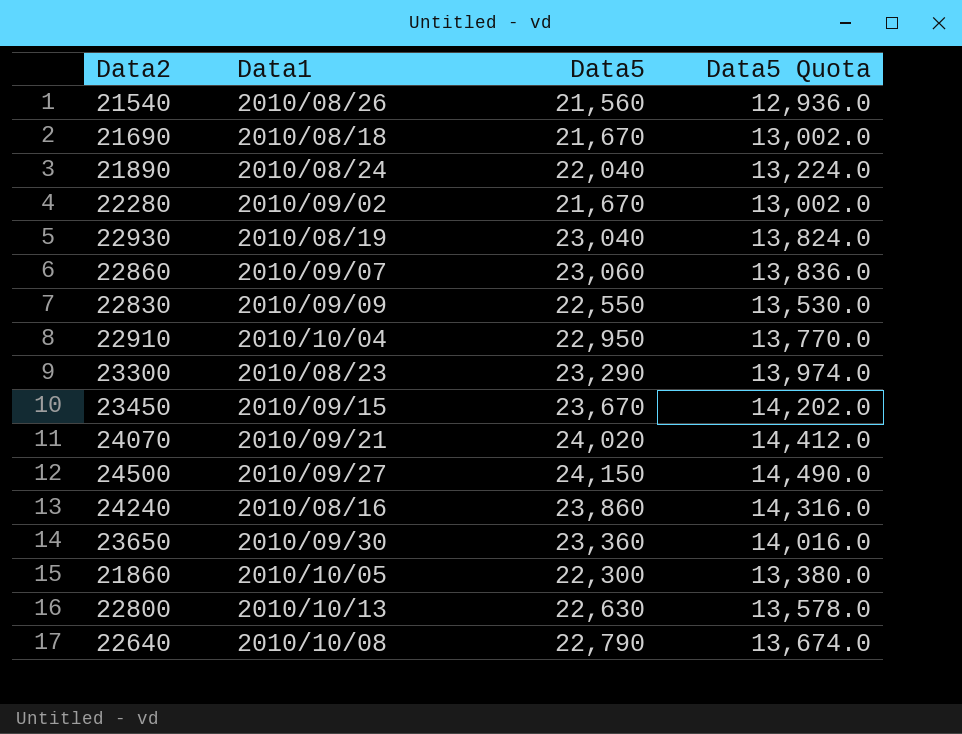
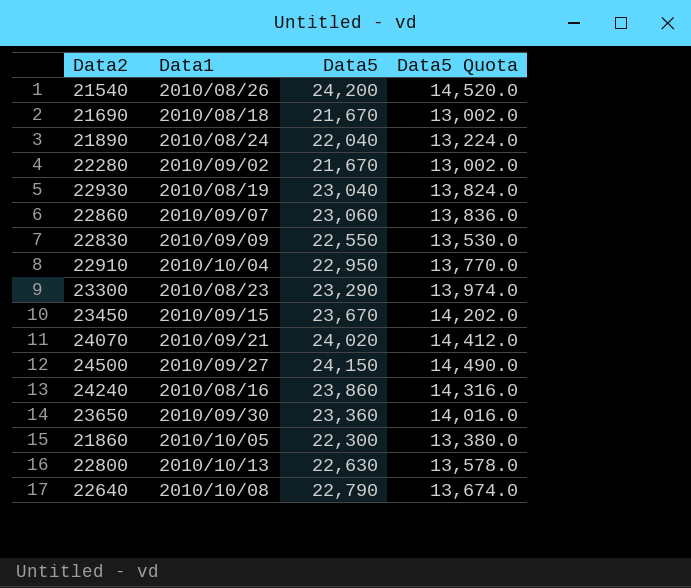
21540 | Data5: 21,560 -> 24,200
21540 | Data5 Quota: 12,936.0 -> 14,520.0

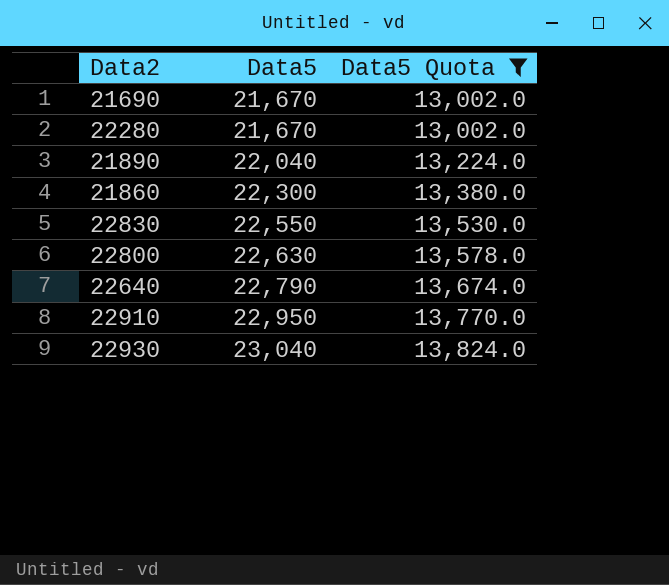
filter: none -> Data5 Quota <= 13,824.0
row order: none -> Data5 ascending
column Data1 | position: 2 -> none

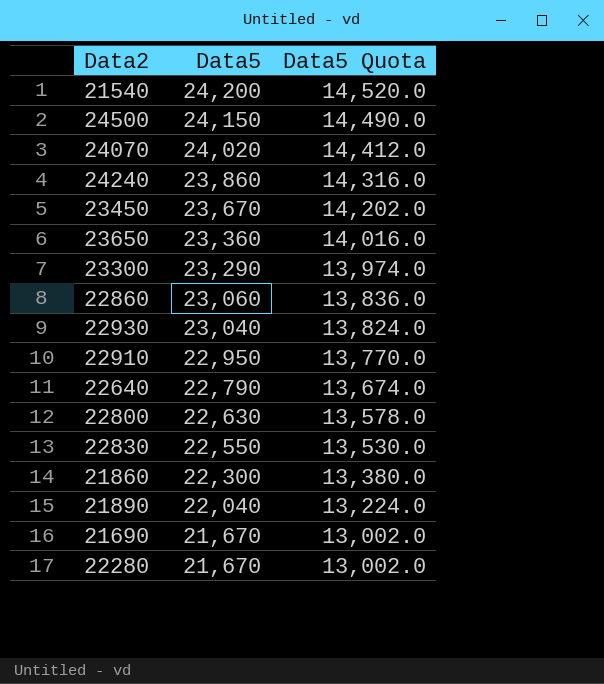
filter: Data5 Quota <= 13,824.0 -> none
row order: Data5 ascending -> Data5 descending

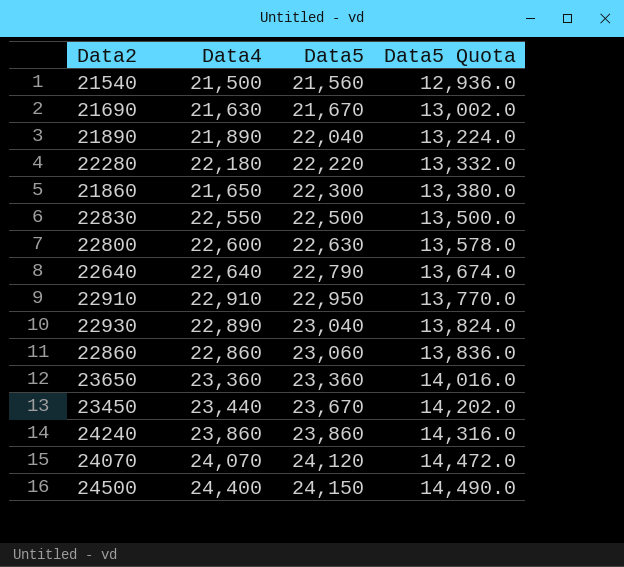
row order: Data5 descending -> Data5 ascending
column Data4 | position: none -> 2
row 23300: 23,290 | 13,974.0 -> none
21540 | Data5: 24,200 -> 21,560
21540 | Data5 Quota: 14,520.0 -> 12,936.0
22280 | Data5: 21,670 -> 22,220
22280 | Data5 Quota: 13,002.0 -> 13,332.0
22830 | Data5: 22,550 -> 22,500
22830 | Data5 Quota: 13,530.0 -> 13,500.0
24070 | Data5: 24,020 -> 24,120
24070 | Data5 Quota: 14,412.0 -> 14,472.0

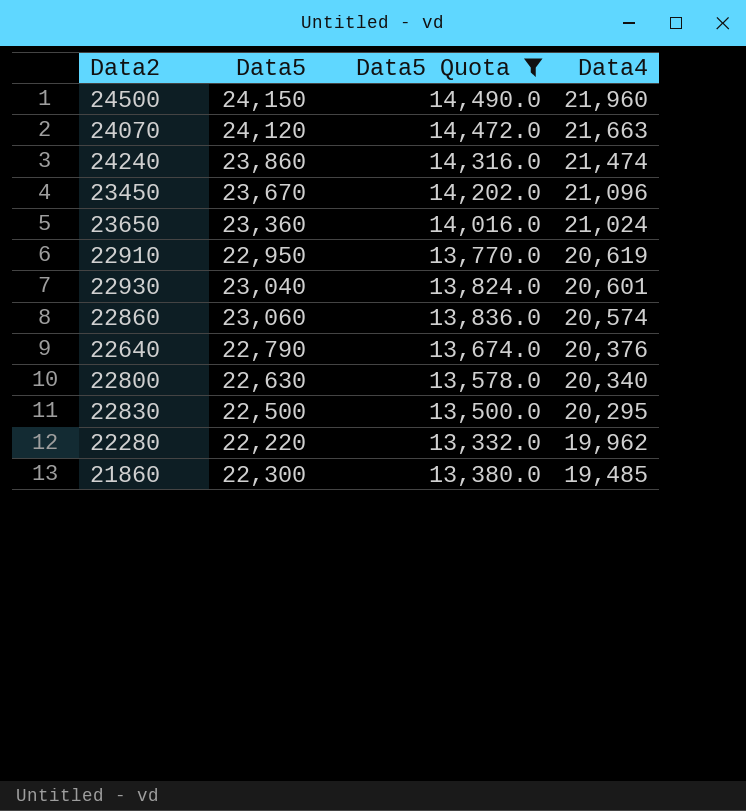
filter: none -> Data5 Quota >= 13,332.0
row order: Data5 ascending -> Data4 descending
column Data4 | position: 2 -> 4
24500 | Data4: 24,400 -> 21,960
24070 | Data4: 24,070 -> 21,663
24240 | Data4: 23,860 -> 21,474
23450 | Data4: 23,440 -> 21,096
23650 | Data4: 23,360 -> 21,024
22910 | Data4: 22,910 -> 20,619
22930 | Data4: 22,890 -> 20,601
22860 | Data4: 22,860 -> 20,574
22640 | Data4: 22,640 -> 20,376
22800 | Data4: 22,600 -> 20,340
22830 | Data4: 22,550 -> 20,295
22280 | Data4: 22,180 -> 19,962
21860 | Data4: 21,650 -> 19,485

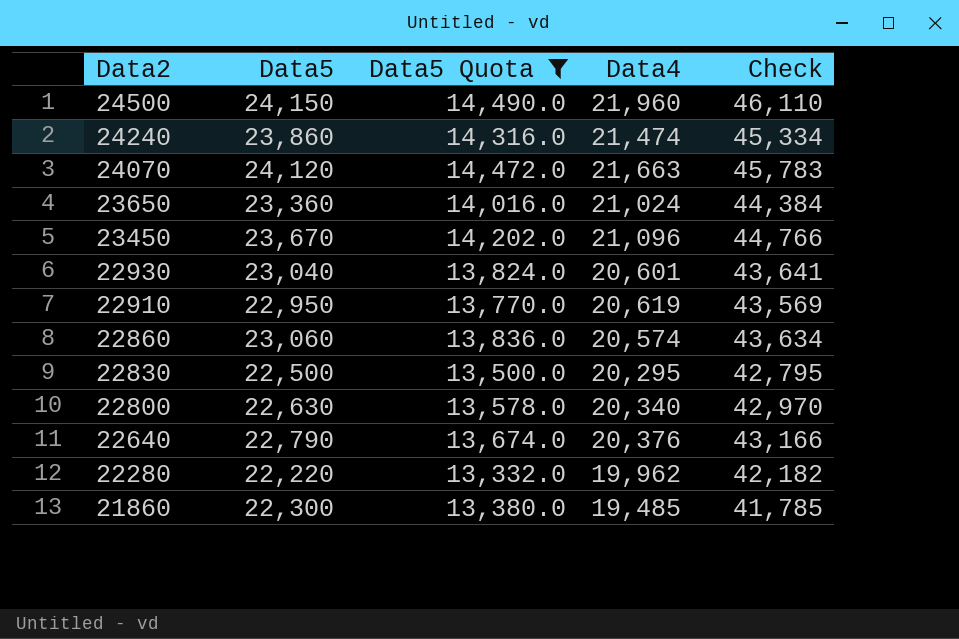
row order: Data4 descending -> Data2 descending
column Check | formula: none -> [Data5] + [Data4]

